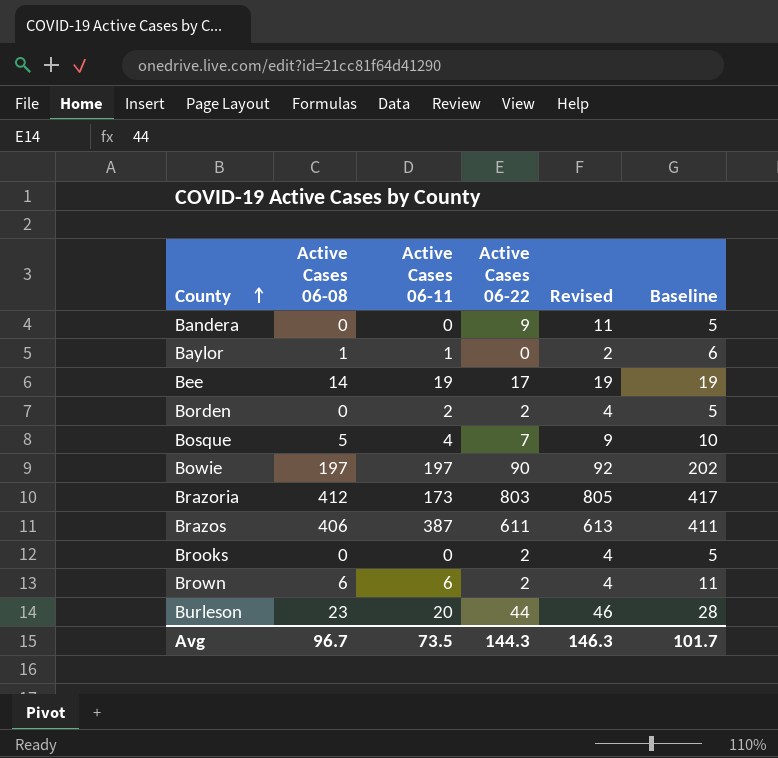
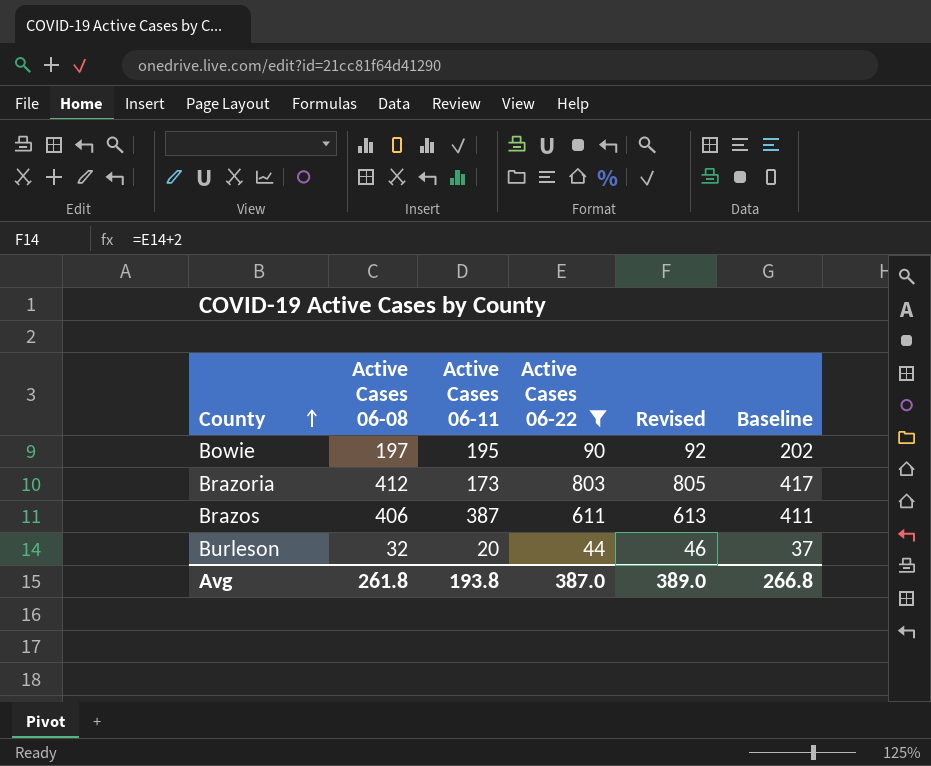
filter: none -> Active Cases 06-22 >= 44
Bowie | Active Cases 06-11: 197 -> 195
Burleson | Active Cases 06-08: 23 -> 32
Burleson | Baseline: 28 -> 37
Avg | Active Cases 06-08: 96.7 -> 261.8
Avg | Active Cases 06-11: 73.5 -> 193.8
Avg | Active Cases 06-22: 144.3 -> 387.0
Avg | Revised: 146.3 -> 389.0
Avg | Baseline: 101.7 -> 266.8

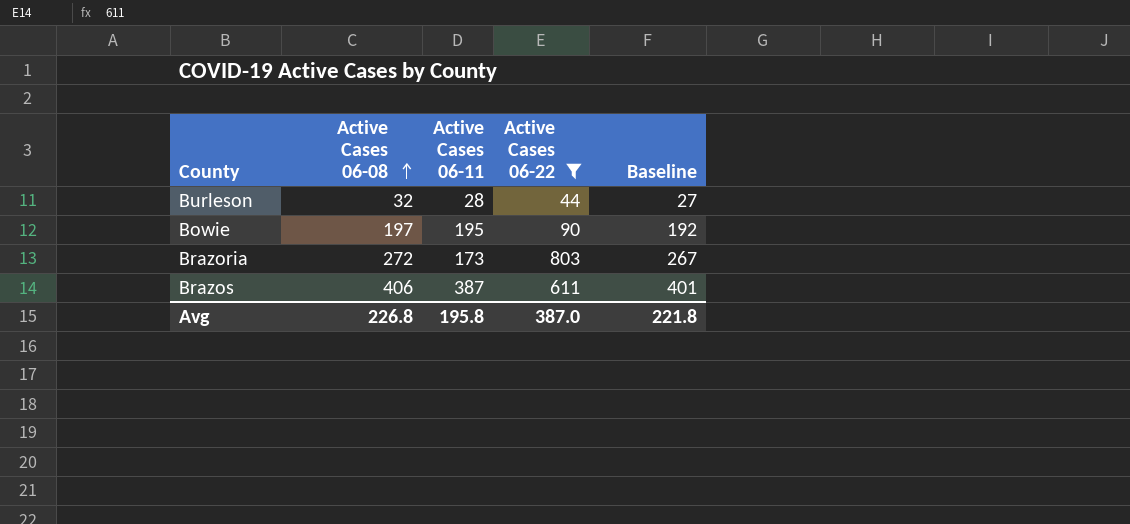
row order: County ascending -> Active Cases 06-08 ascending
column Revised | formula: [Active Cases 06-22] + 2 -> none
column Baseline | formula: [Active Cases 06-08] + 5 -> [Active Cases 06-08] - 5
Burleson | Active Cases 06-11: 20 -> 28
Brazoria | Active Cases 06-08: 412 -> 272
Avg | Active Cases 06-08: 261.8 -> 226.8
Avg | Active Cases 06-11: 193.8 -> 195.8
Avg | Baseline: 266.8 -> 221.8

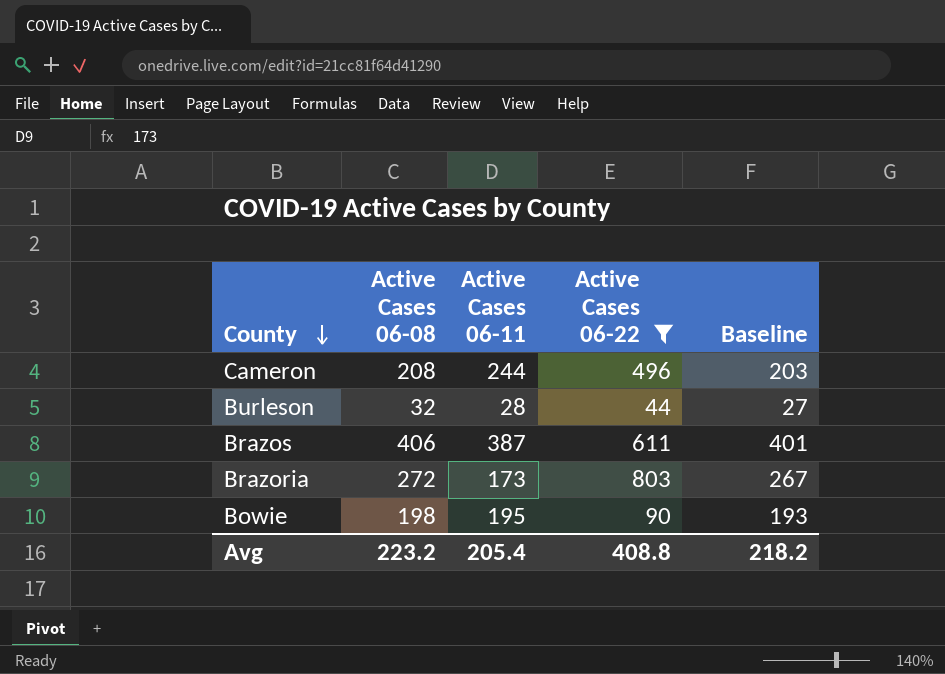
row order: Active Cases 06-08 ascending -> County descending
row Cameron: none -> 208 | 244 | 496 | 203
Bowie | Active Cases 06-08: 197 -> 198
Bowie | Baseline: 192 -> 193
Avg | Active Cases 06-08: 226.8 -> 223.2
Avg | Active Cases 06-11: 195.8 -> 205.4
Avg | Active Cases 06-22: 387.0 -> 408.8
Avg | Baseline: 221.8 -> 218.2

